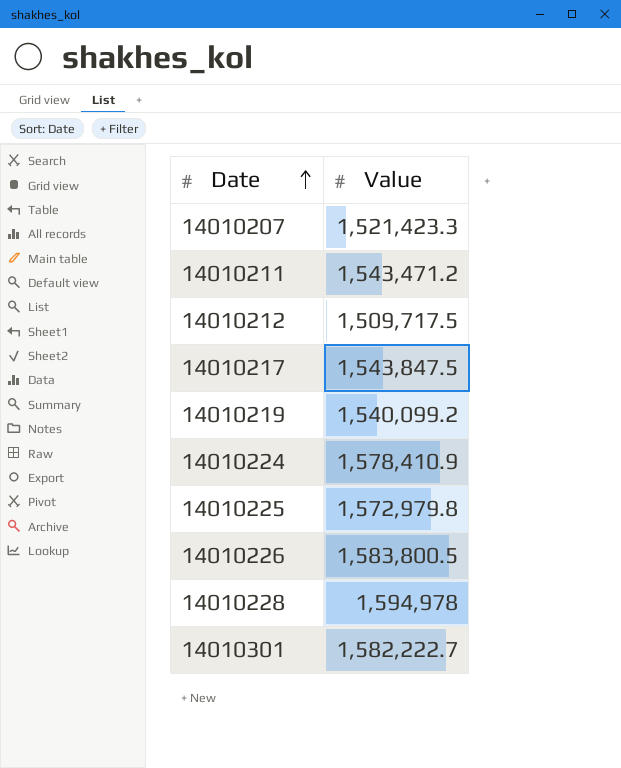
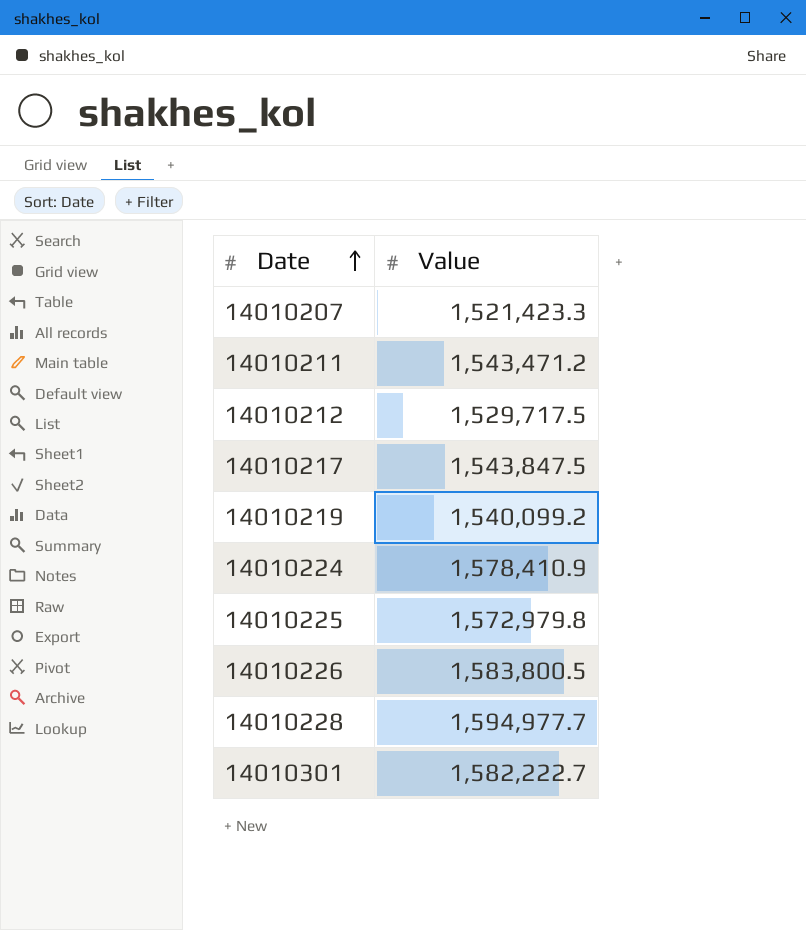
14010212 | Value: 1,509,717.5 -> 1,529,717.5
14010228 | Value: 1,594,978 -> 1,594,977.7

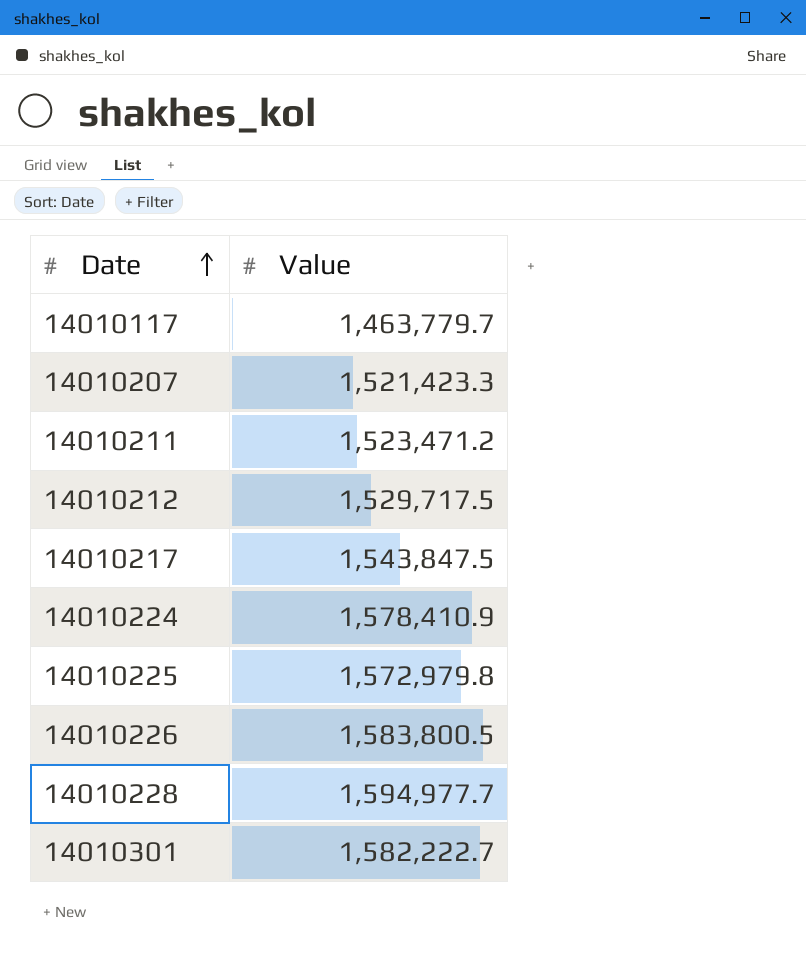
row 14010219: 1,540,099.2 -> none
row 14010117: none -> 1,463,779.7
14010211 | Value: 1,543,471.2 -> 1,523,471.2

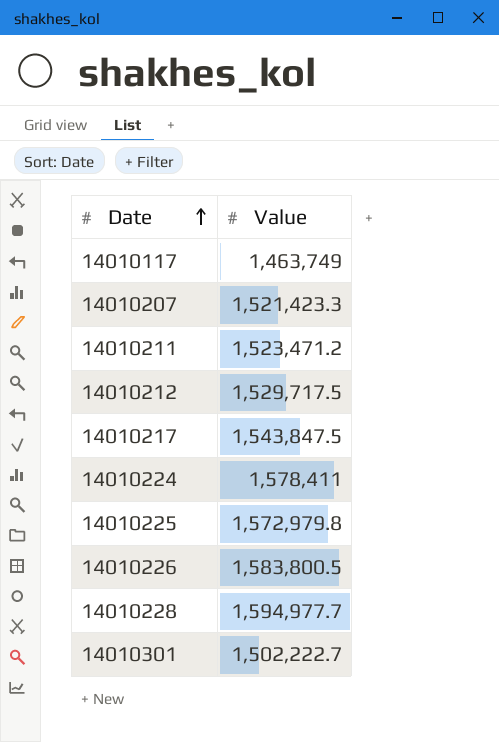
14010117 | Value: 1,463,779.7 -> 1,463,749
14010224 | Value: 1,578,410.9 -> 1,578,411
14010301 | Value: 1,582,222.7 -> 1,502,222.7

